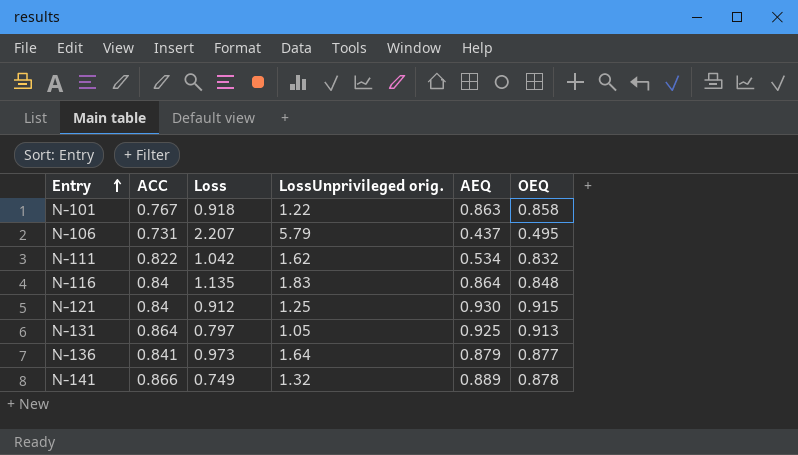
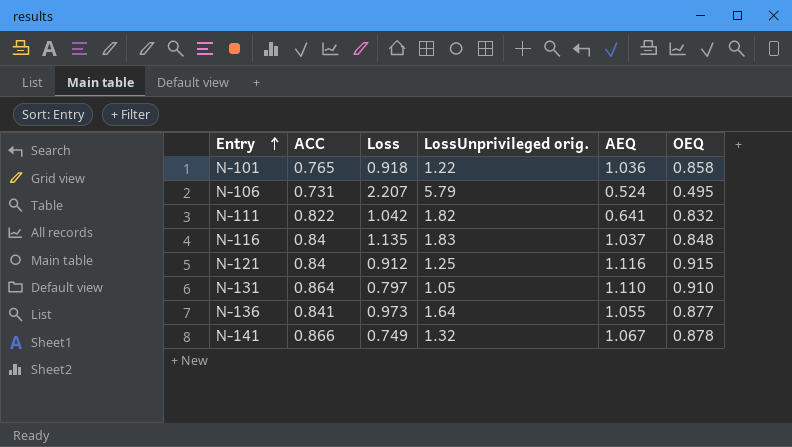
N-101 | ACC: 0.767 -> 0.765
N-101 | AEQ: 0.863 -> 1.036
N-106 | AEQ: 0.437 -> 0.524
N-111 | LossUnprivileged orig.: 1.62 -> 1.82
N-111 | AEQ: 0.534 -> 0.641
N-116 | AEQ: 0.864 -> 1.037
N-121 | AEQ: 0.930 -> 1.116
N-131 | AEQ: 0.925 -> 1.110
N-131 | OEQ: 0.913 -> 0.910
N-136 | AEQ: 0.879 -> 1.055
N-141 | AEQ: 0.889 -> 1.067

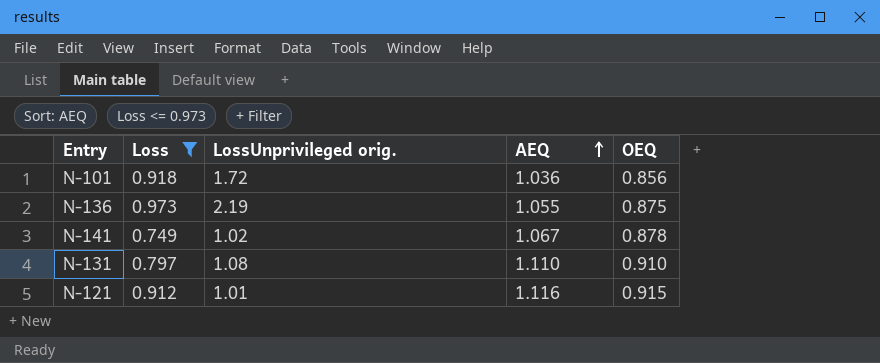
filter: none -> Loss <= 0.973
row order: Entry ascending -> AEQ ascending
column ACC | position: 2 -> none
N-101 | LossUnprivileged orig.: 1.22 -> 1.72
N-101 | OEQ: 0.858 -> 0.856
N-136 | LossUnprivileged orig.: 1.64 -> 2.19
N-136 | OEQ: 0.877 -> 0.875
N-141 | LossUnprivileged orig.: 1.32 -> 1.02
N-131 | LossUnprivileged orig.: 1.05 -> 1.08
N-121 | LossUnprivileged orig.: 1.25 -> 1.01

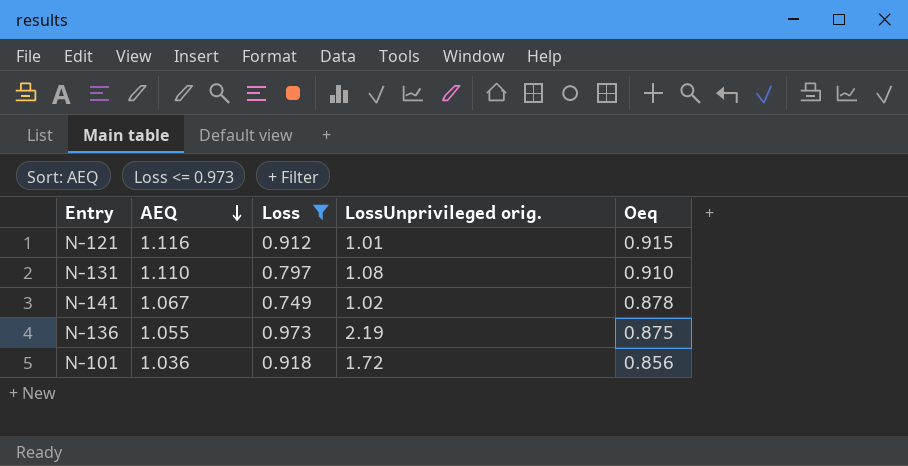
row order: AEQ ascending -> AEQ descending
column AEQ | position: 4 -> 2
column name: OEQ -> Oeq

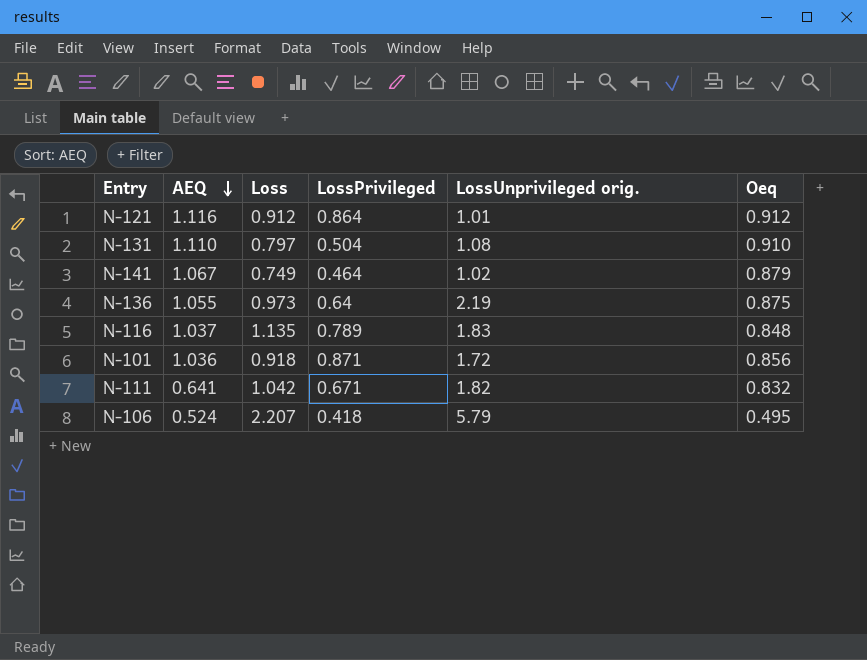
filter: Loss <= 0.973 -> none
column LossPrivileged | position: none -> 4
N-121 | Oeq: 0.915 -> 0.912
N-141 | Oeq: 0.878 -> 0.879

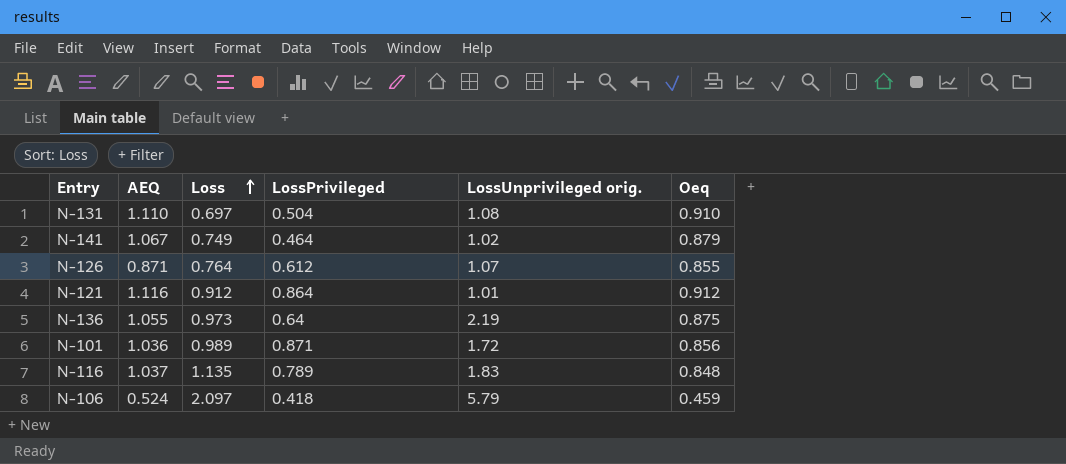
row order: AEQ descending -> Loss ascending
row N-111: 0.641 | 1.042 | 0.671 | 1.82 | 0.832 -> none
N-131 | Loss: 0.797 -> 0.697
row N-126: none -> 0.871 | 0.764 | 0.612 | 1.07 | 0.855
N-101 | Loss: 0.918 -> 0.989
N-106 | Loss: 2.207 -> 2.097
N-106 | Oeq: 0.495 -> 0.459

